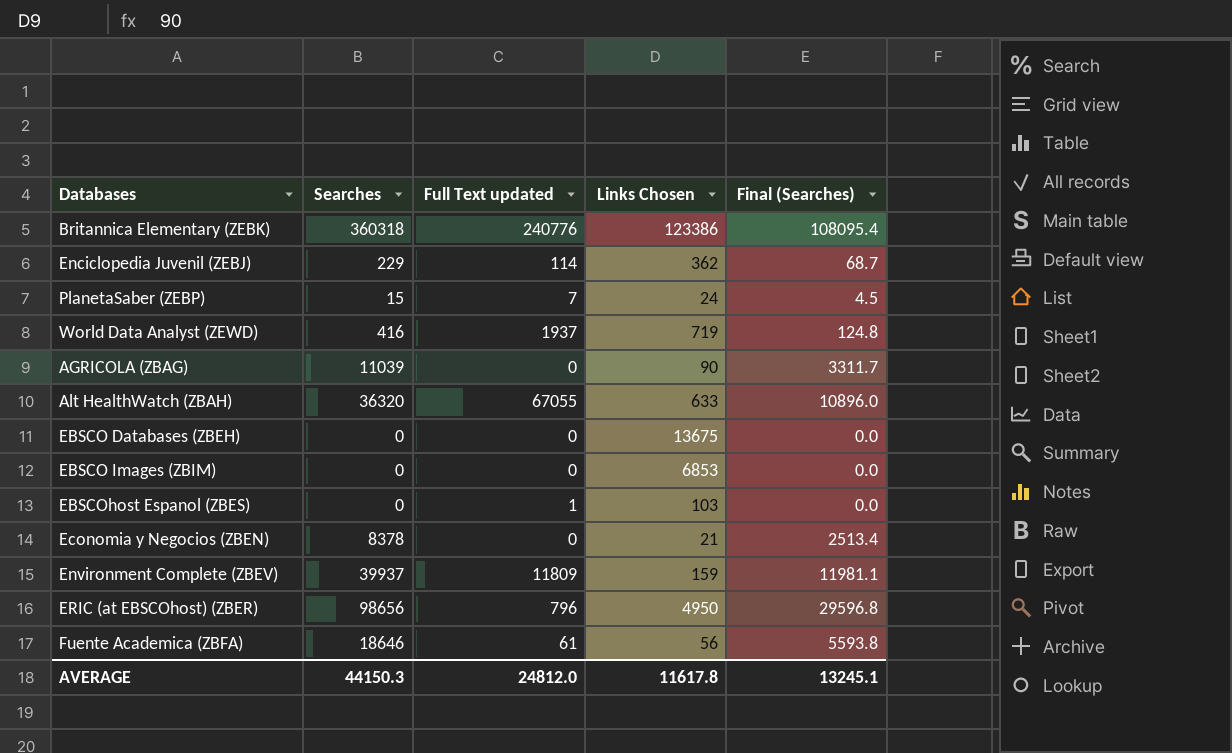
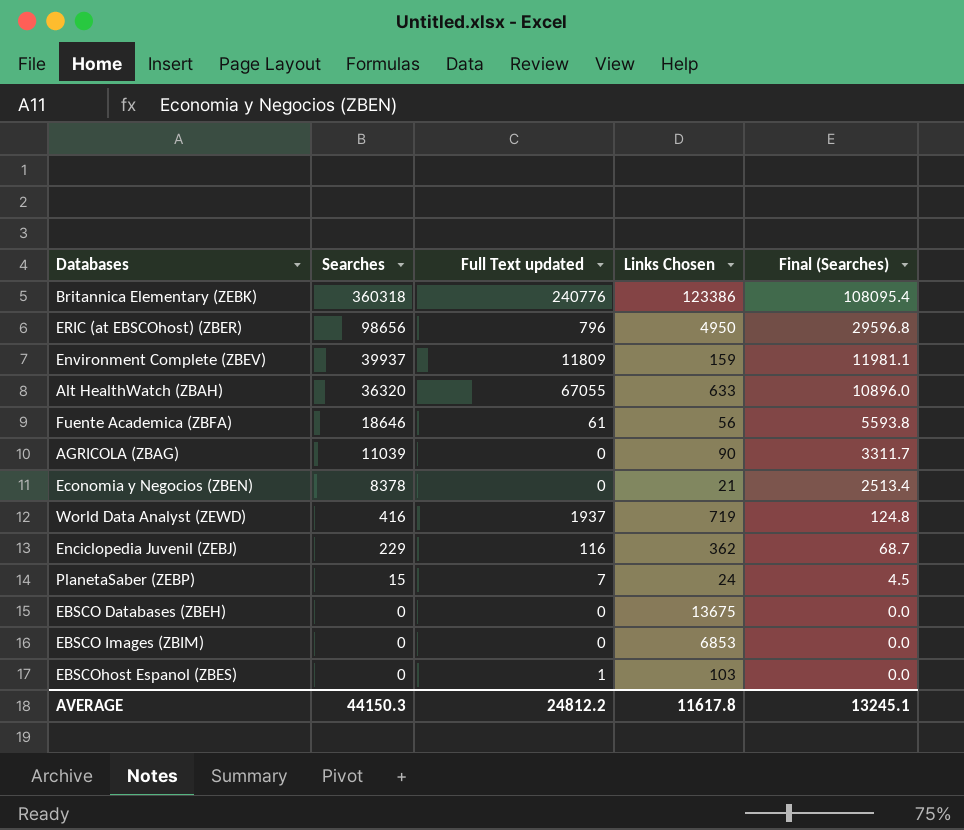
row order: none -> Searches descending
Enciclopedia Juvenil (ZEBJ) | Full Text updated: 114 -> 116
AVERAGE | Full Text updated: 24812.0 -> 24812.2

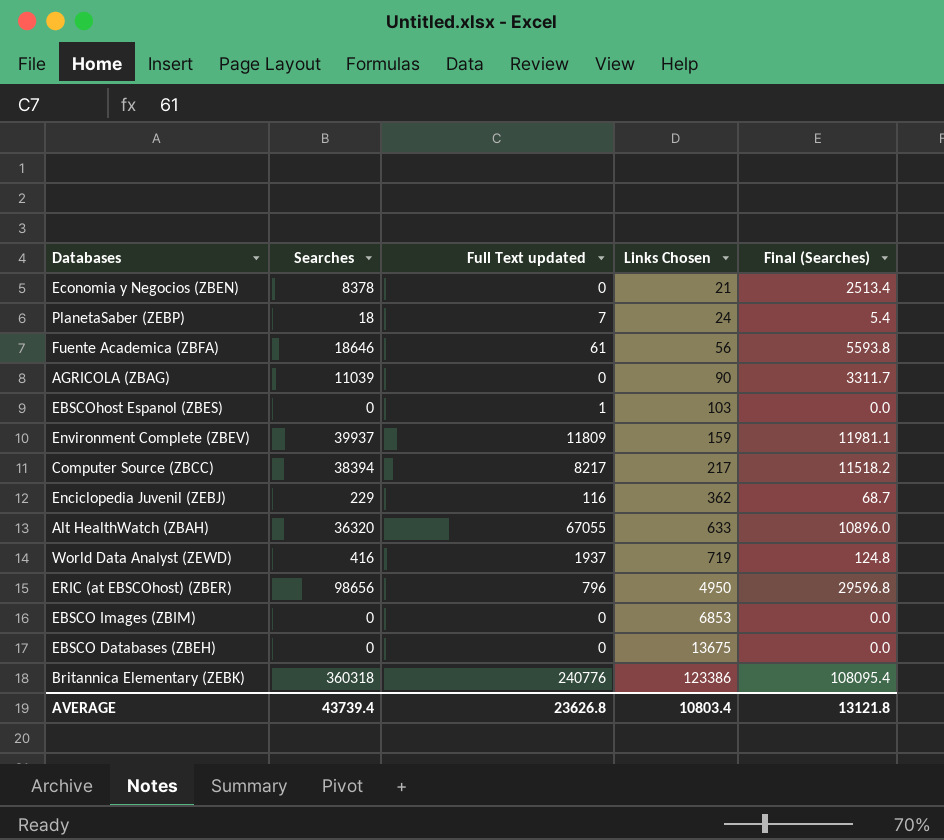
row order: Searches descending -> Links Chosen ascending
PlanetaSaber (ZEBP) | Searches: 15 -> 18
PlanetaSaber (ZEBP) | Final (Searches): 4.5 -> 5.4
row Computer Source (ZBCC): none -> 38394 | 8217 | 217 | 11518.2
AVERAGE | Searches: 44150.3 -> 43739.4
AVERAGE | Full Text updated: 24812.2 -> 23626.8
AVERAGE | Links Chosen: 11617.8 -> 10803.4
AVERAGE | Final (Searches): 13245.1 -> 13121.8

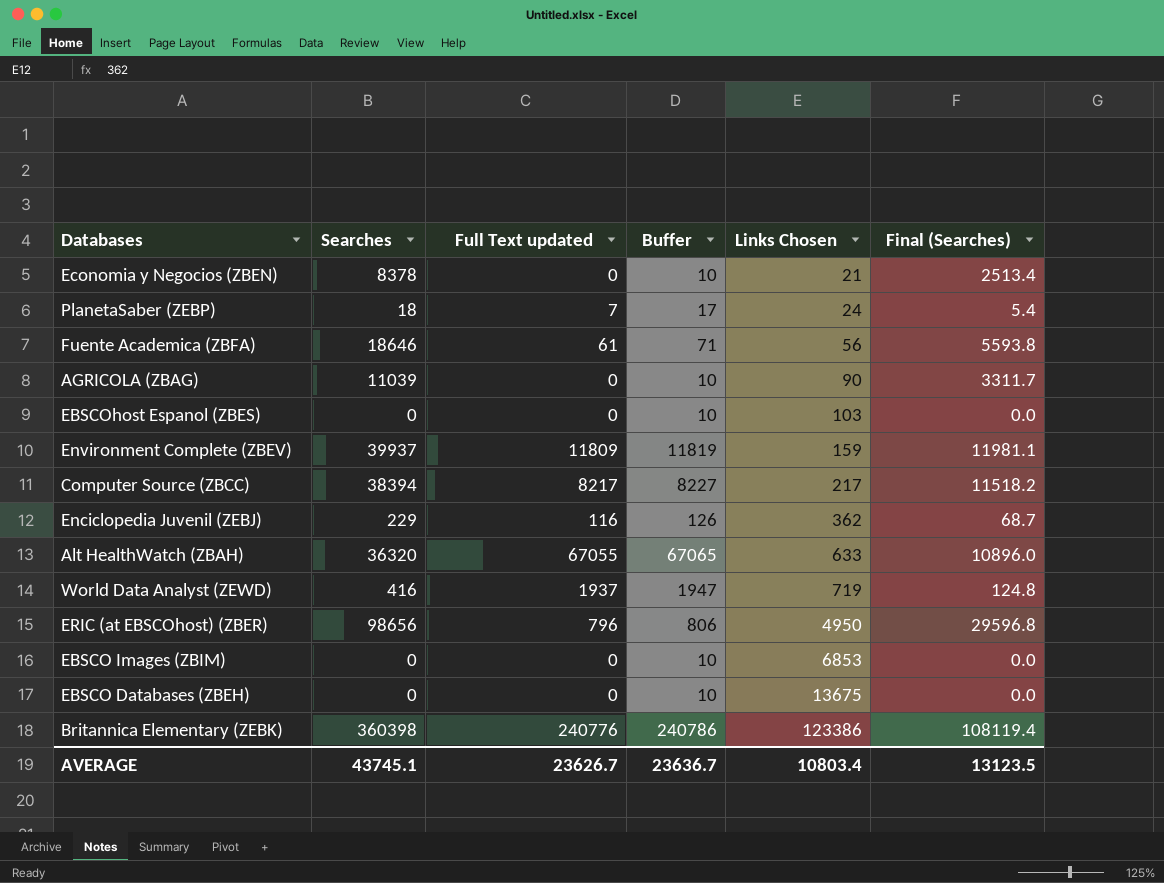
column Buffer | formula: none -> [Full Text updated] + 10
EBSCOhost Espanol (ZBES) | Full Text updated: 1 -> 0
Britannica Elementary (ZEBK) | Searches: 360318 -> 360398
Britannica Elementary (ZEBK) | Final (Searches): 108095.4 -> 108119.4
AVERAGE | Searches: 43739.4 -> 43745.1
AVERAGE | Full Text updated: 23626.8 -> 23626.7
AVERAGE | Final (Searches): 13121.8 -> 13123.5

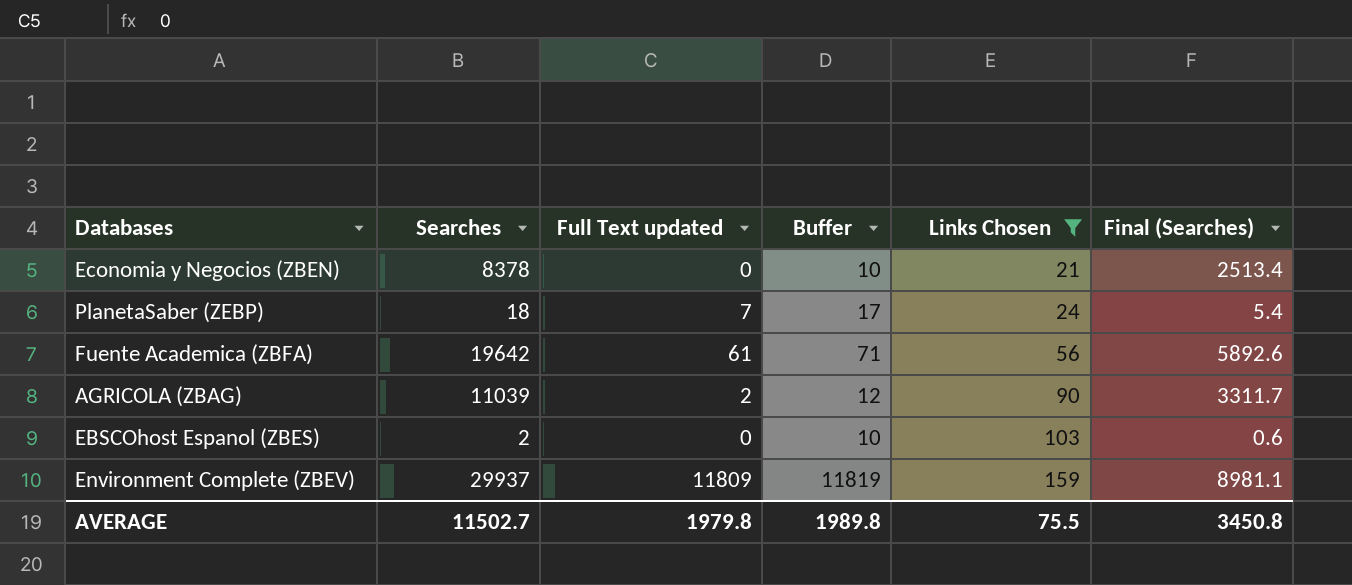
filter: none -> Links Chosen <= 159
Fuente Academica (ZBFA) | Searches: 18646 -> 19642
Fuente Academica (ZBFA) | Final (Searches): 5593.8 -> 5892.6
AGRICOLA (ZBAG) | Full Text updated: 0 -> 2
AGRICOLA (ZBAG) | Buffer: 10 -> 12
EBSCOhost Espanol (ZBES) | Searches: 0 -> 2
EBSCOhost Espanol (ZBES) | Final (Searches): 0.0 -> 0.6
Environment Complete (ZBEV) | Searches: 39937 -> 29937
Environment Complete (ZBEV) | Final (Searches): 11981.1 -> 8981.1
AVERAGE | Searches: 43745.1 -> 11502.7
AVERAGE | Full Text updated: 23626.7 -> 1979.8
AVERAGE | Buffer: 23636.7 -> 1989.8
AVERAGE | Links Chosen: 10803.4 -> 75.5
AVERAGE | Final (Searches): 13123.5 -> 3450.8

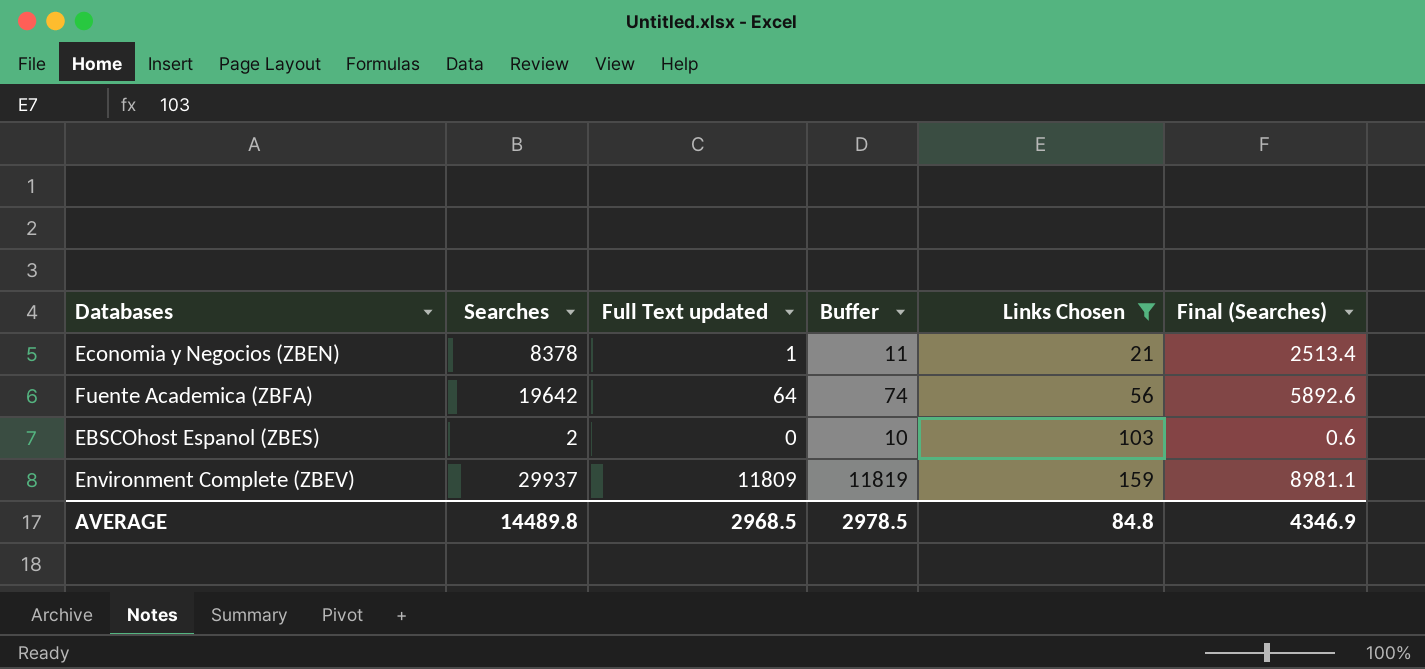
row PlanetaSaber (ZEBP): 18 | 7 | 17 | 24 | 5.4 -> none
row AGRICOLA (ZBAG): 11039 | 2 | 12 | 90 | 3311.7 -> none
Economia y Negocios (ZBEN) | Full Text updated: 0 -> 1
Economia y Negocios (ZBEN) | Buffer: 10 -> 11
Fuente Academica (ZBFA) | Full Text updated: 61 -> 64
Fuente Academica (ZBFA) | Buffer: 71 -> 74
AVERAGE | Searches: 11502.7 -> 14489.8
AVERAGE | Full Text updated: 1979.8 -> 2968.5
AVERAGE | Buffer: 1989.8 -> 2978.5
AVERAGE | Links Chosen: 75.5 -> 84.8
AVERAGE | Final (Searches): 3450.8 -> 4346.9

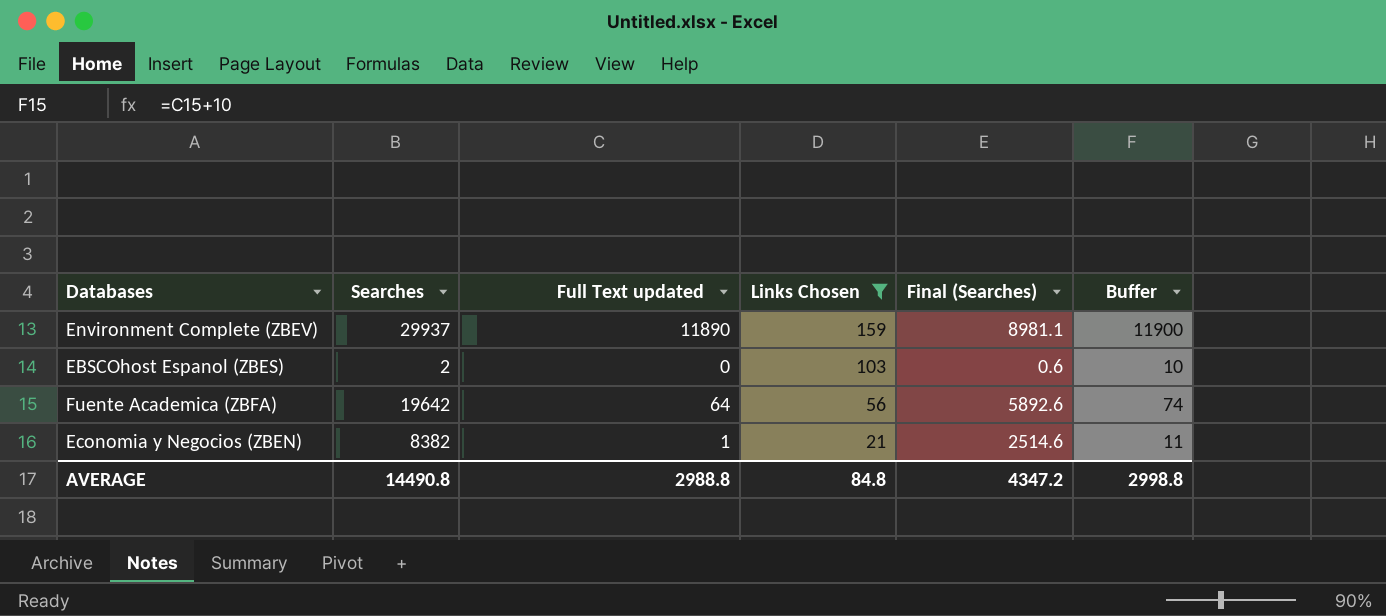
row order: Links Chosen ascending -> Links Chosen descending
column Buffer | position: 4 -> 6
Environment Complete (ZBEV) | Full Text updated: 11809 -> 11890
Environment Complete (ZBEV) | Buffer: 11819 -> 11900
Economia y Negocios (ZBEN) | Searches: 8378 -> 8382
Economia y Negocios (ZBEN) | Final (Searches): 2513.4 -> 2514.6
AVERAGE | Searches: 14489.8 -> 14490.8
AVERAGE | Full Text updated: 2968.5 -> 2988.8
AVERAGE | Final (Searches): 4346.9 -> 4347.2
AVERAGE | Buffer: 2978.5 -> 2998.8

